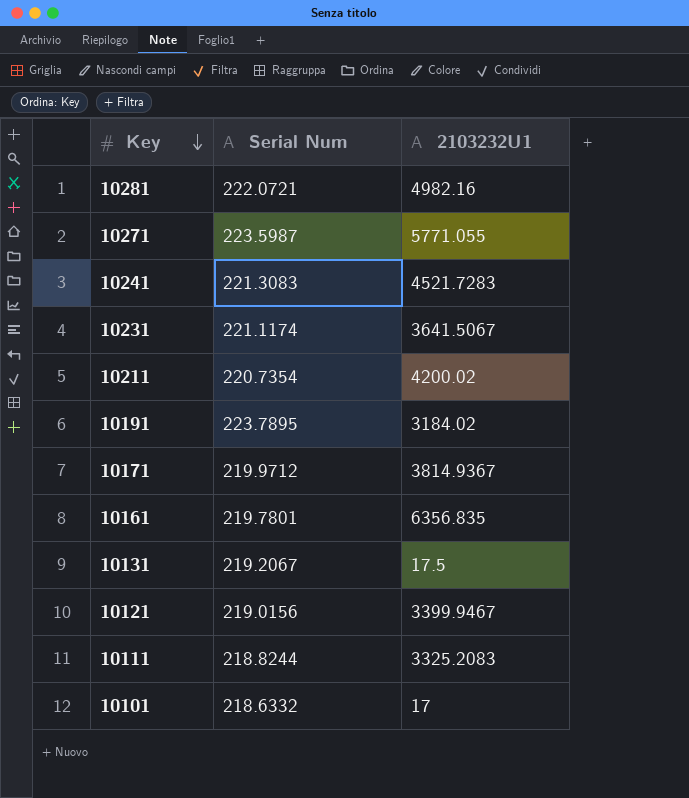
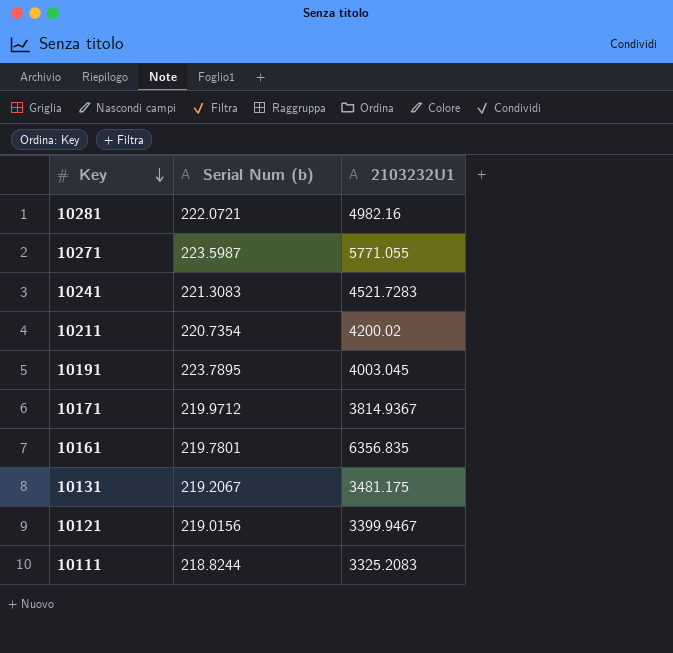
column name: Serial Num -> Serial Num (b)
row 10231: 221.1174 | 3641.5067 -> none
row 10101: 218.6332 | 17 -> none
10191 | 2103232U1: 3184.02 -> 4003.045
10131 | 2103232U1: 17.5 -> 3481.175

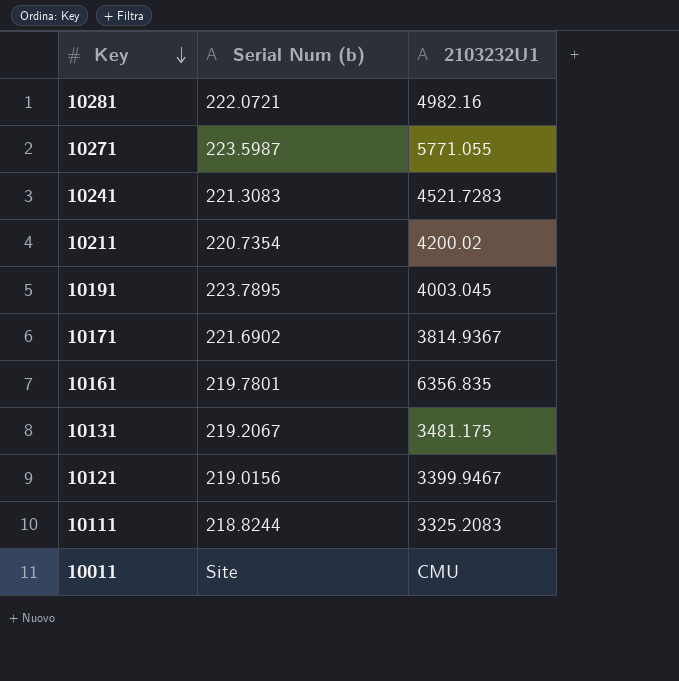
10171 | Serial Num (b): 219.9712 -> 221.6902
row 10011: none -> Site | CMU

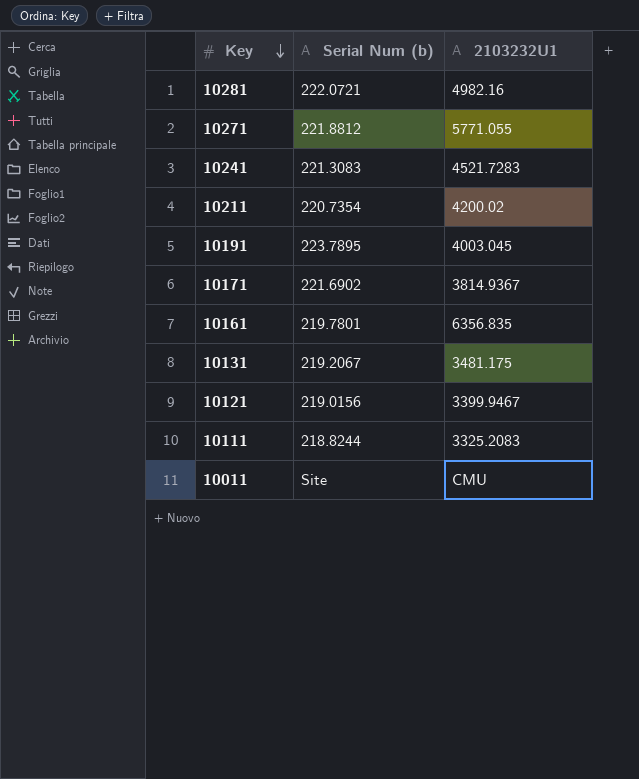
10271 | Serial Num (b): 223.5987 -> 221.8812

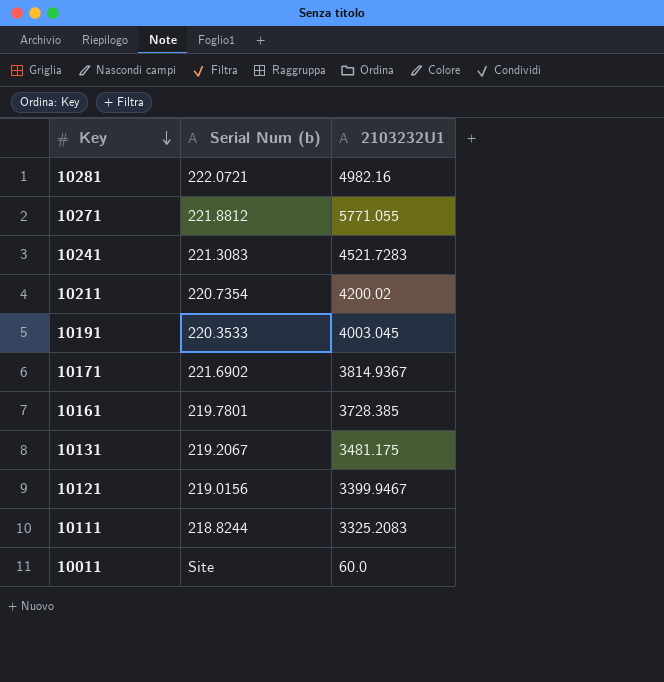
10191 | Serial Num (b): 223.7895 -> 220.3533
10161 | 2103232U1: 6356.835 -> 3728.385
10011 | 2103232U1: CMU -> 60.0

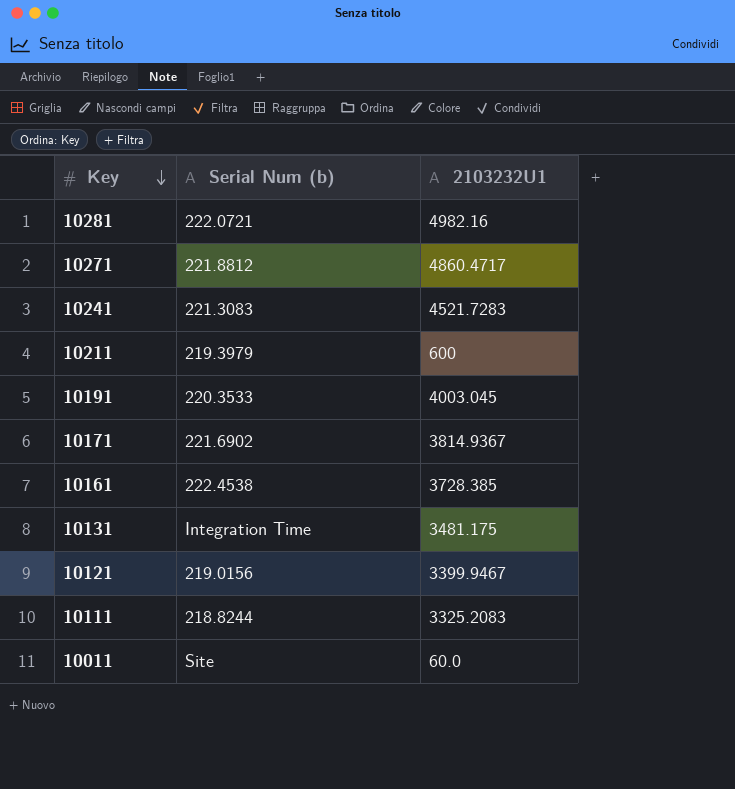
10271 | 2103232U1: 5771.055 -> 4860.4717
10211 | Serial Num (b): 220.7354 -> 219.3979
10211 | 2103232U1: 4200.02 -> 600
10161 | Serial Num (b): 219.7801 -> 222.4538
10131 | Serial Num (b): 219.2067 -> Integration Time

